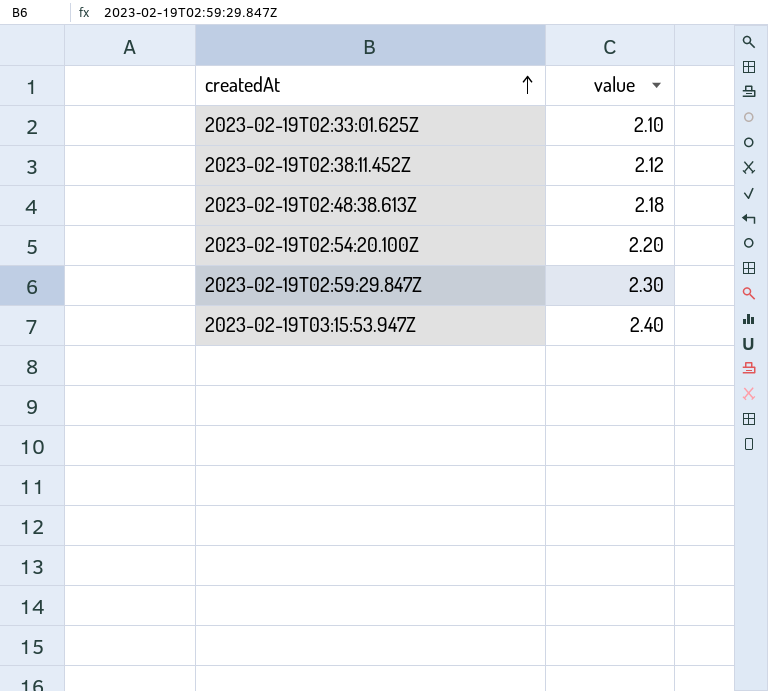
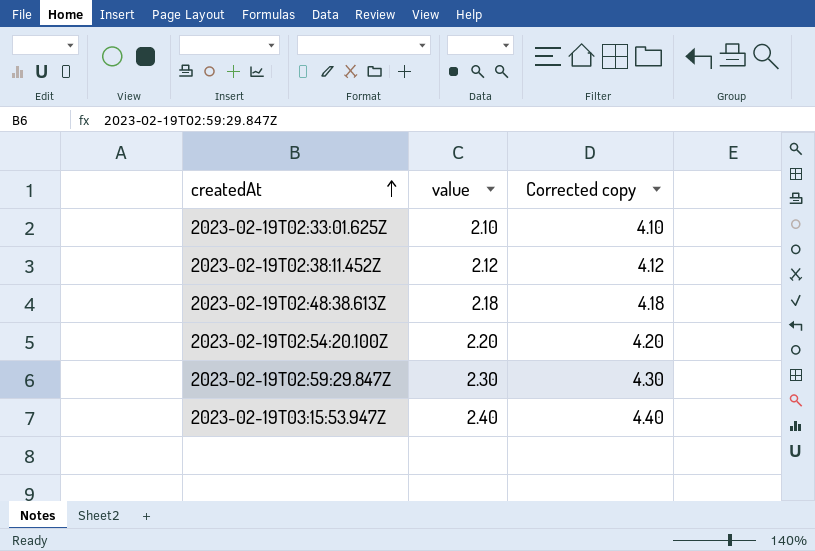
column Corrected copy | formula: none -> [value] + 2

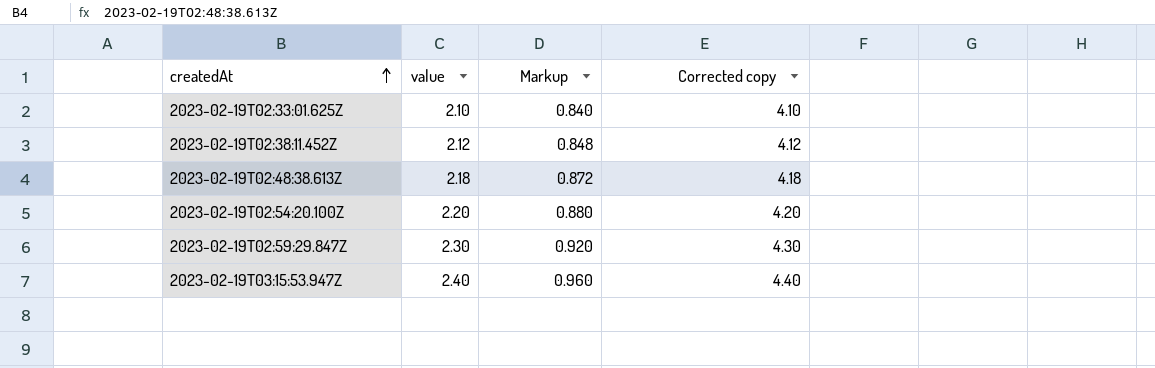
column Markup | formula: none -> [value] * 0.4

